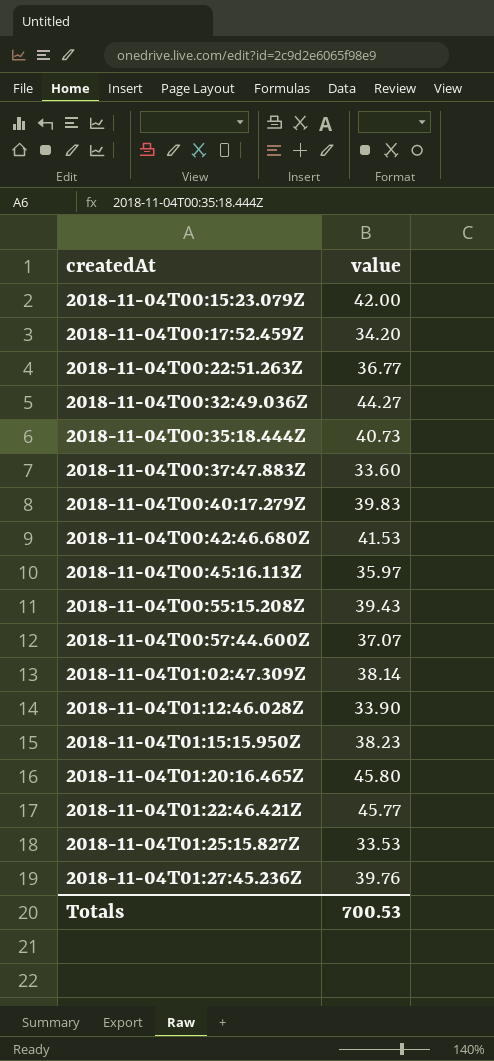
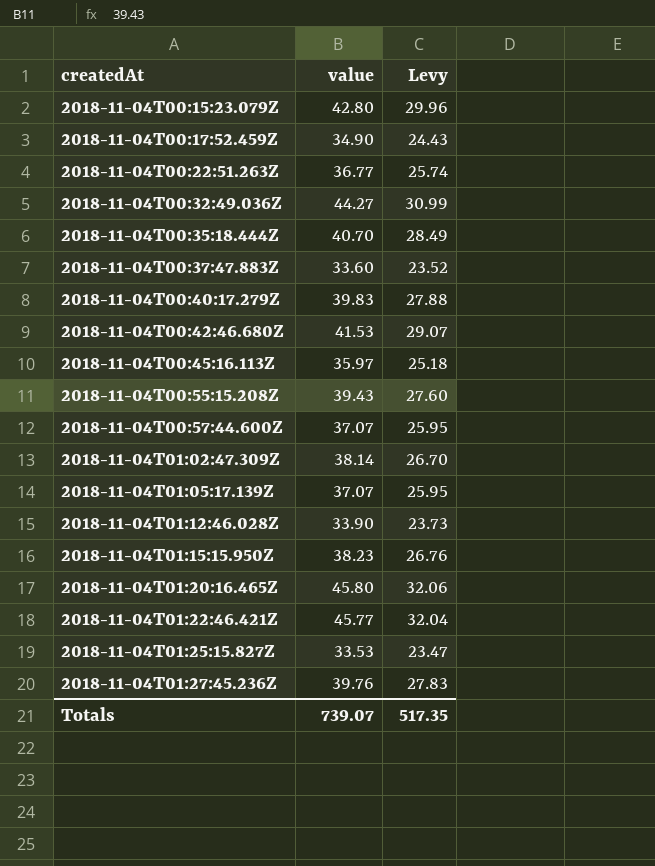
column Levy | formula: none -> [value] * 0.7
2018-11-04T00:15:23.079Z | value: 42.00 -> 42.80
2018-11-04T00:17:52.459Z | value: 34.20 -> 34.90
2018-11-04T00:35:18.444Z | value: 40.73 -> 40.70
row 2018-11-04T01:05:17.139Z: none -> 37.07 | 25.95
Totals | value: 700.53 -> 739.07

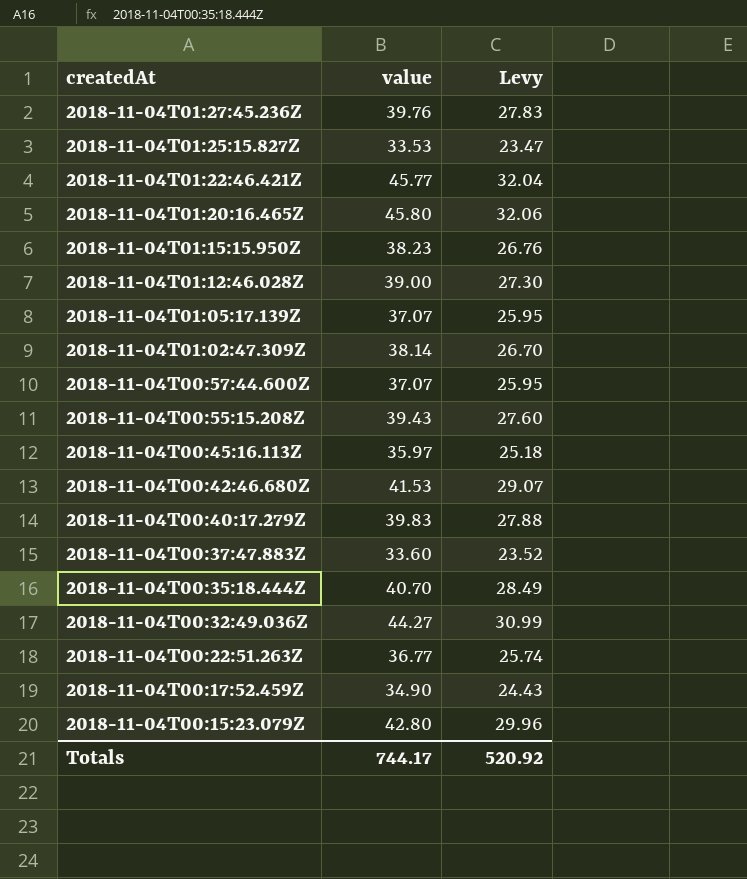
row order: createdAt ascending -> createdAt descending
2018-11-04T01:12:46.028Z | value: 33.90 -> 39.00
2018-11-04T01:12:46.028Z | Levy: 23.73 -> 27.30
Totals | value: 739.07 -> 744.17
Totals | Levy: 517.35 -> 520.92

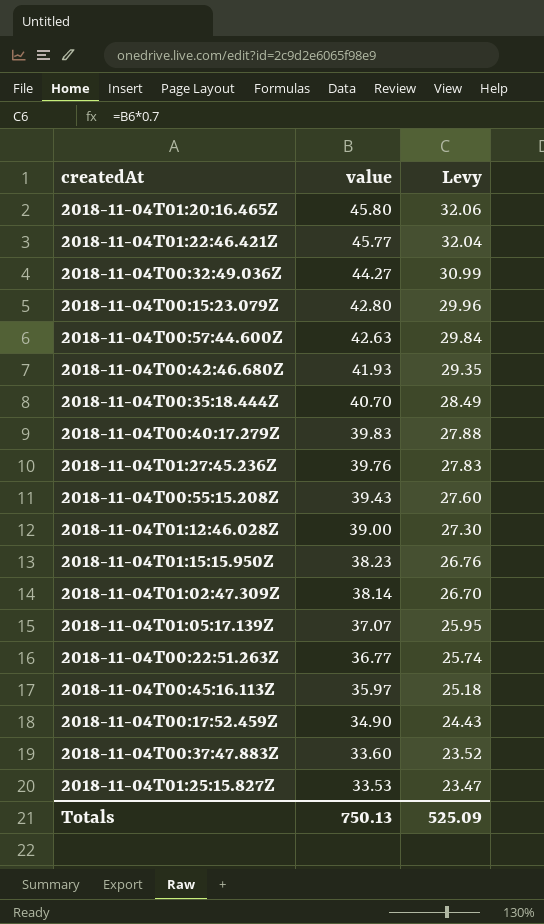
row order: createdAt descending -> value descending
2018-11-04T00:57:44.600Z | value: 37.07 -> 42.63
2018-11-04T00:57:44.600Z | Levy: 25.95 -> 29.84
2018-11-04T00:42:46.680Z | value: 41.53 -> 41.93
2018-11-04T00:42:46.680Z | Levy: 29.07 -> 29.35
Totals | value: 744.17 -> 750.13
Totals | Levy: 520.92 -> 525.09

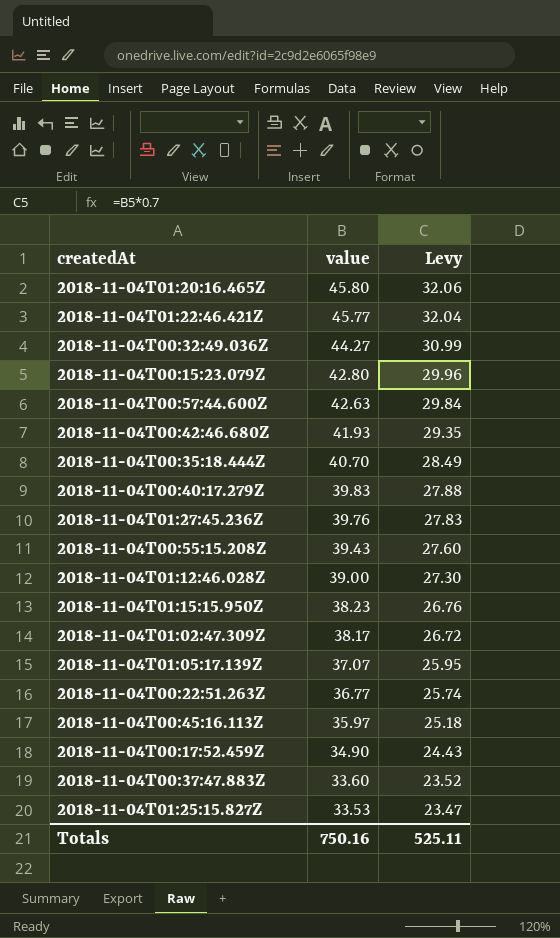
2018-11-04T01:02:47.309Z | value: 38.14 -> 38.17
2018-11-04T01:02:47.309Z | Levy: 26.70 -> 26.72
Totals | value: 750.13 -> 750.16
Totals | Levy: 525.09 -> 525.11

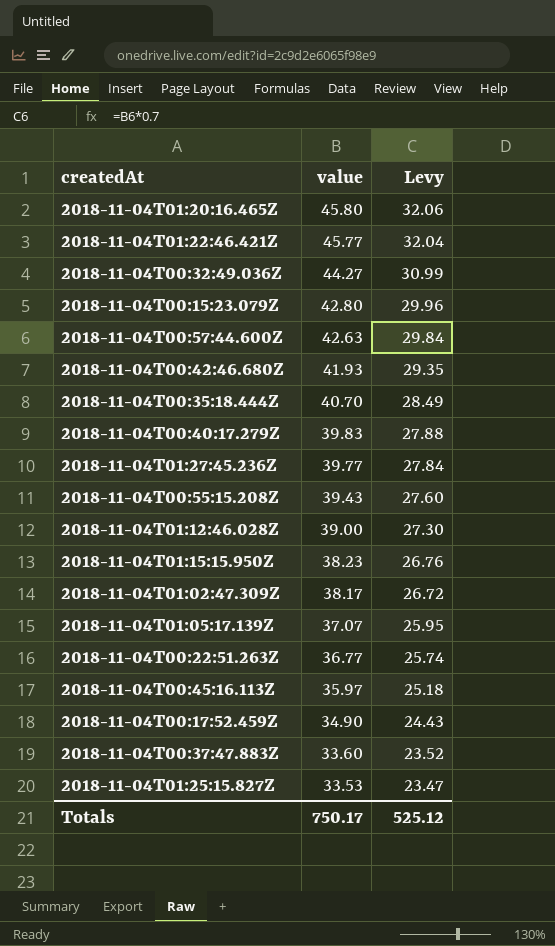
2018-11-04T01:27:45.236Z | value: 39.76 -> 39.77
2018-11-04T01:27:45.236Z | Levy: 27.83 -> 27.84
Totals | value: 750.16 -> 750.17
Totals | Levy: 525.11 -> 525.12

